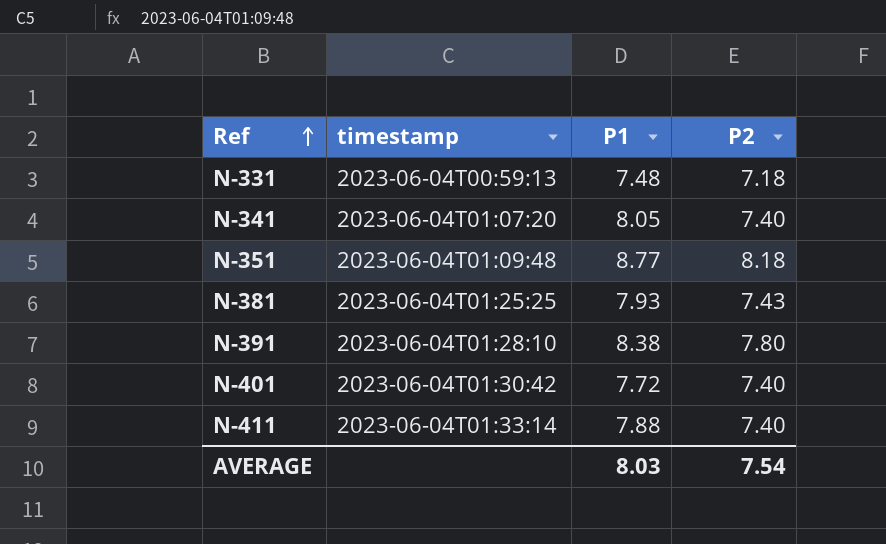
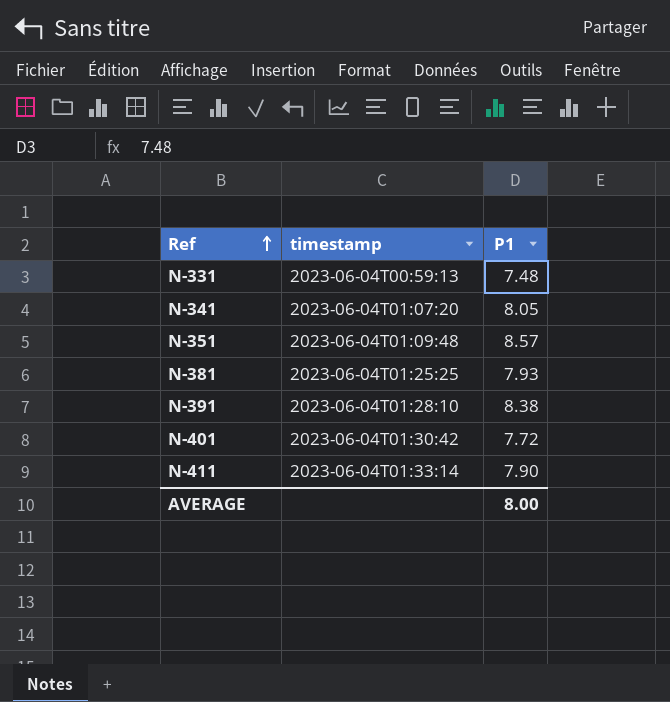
column P2 | position: 4 -> none
N-351 | P1: 8.77 -> 8.57
N-411 | P1: 7.88 -> 7.90
AVERAGE | P1: 8.03 -> 8.00

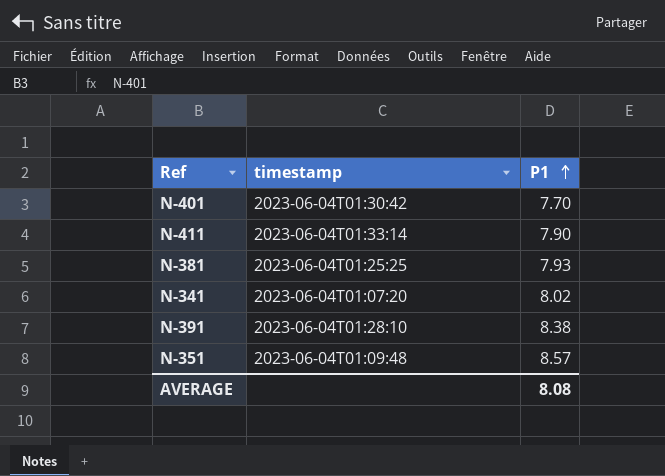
row order: Ref ascending -> P1 ascending
row N-331: 2023-06-04T00:59:13 | 7.48 -> none
N-401 | P1: 7.72 -> 7.70
N-341 | P1: 8.05 -> 8.02
AVERAGE | P1: 8.00 -> 8.08

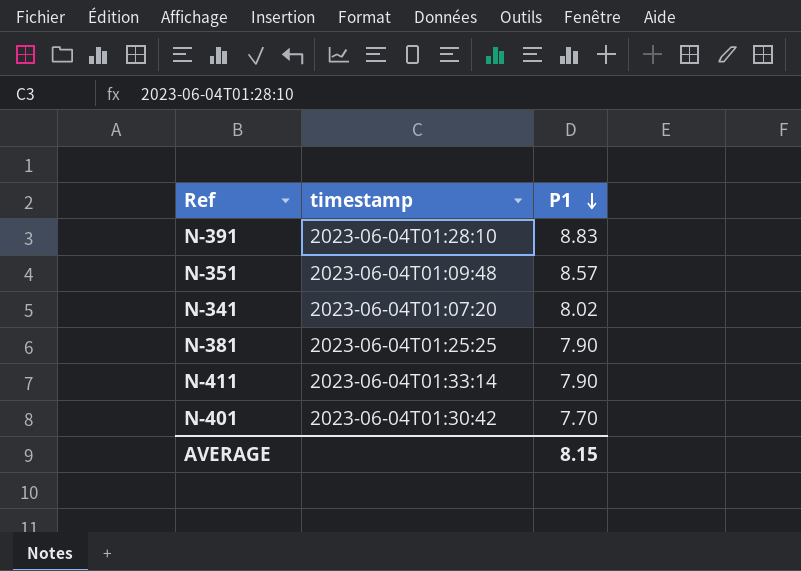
row order: P1 ascending -> P1 descending
N-391 | P1: 8.38 -> 8.83
N-381 | P1: 7.93 -> 7.90
AVERAGE | P1: 8.08 -> 8.15

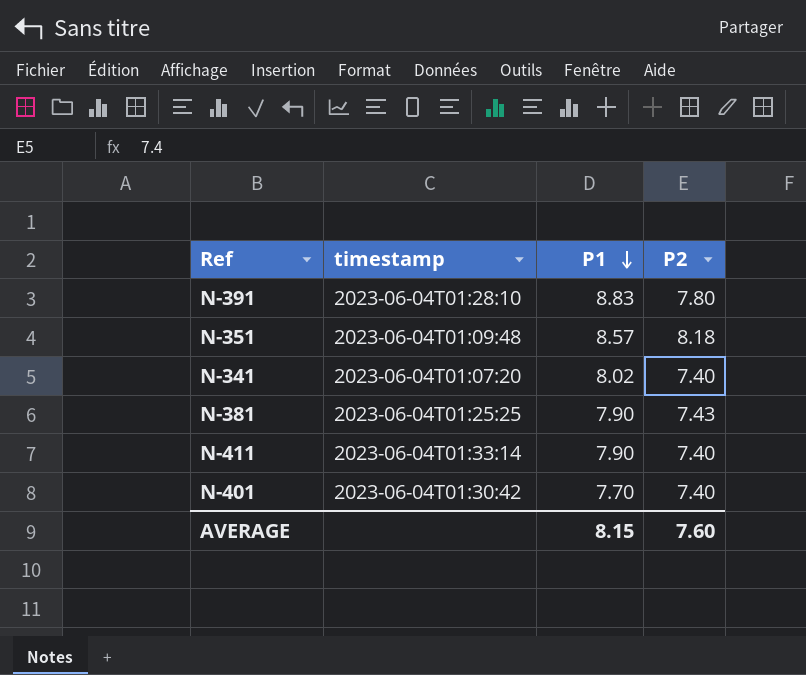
column P2 | position: none -> 4

